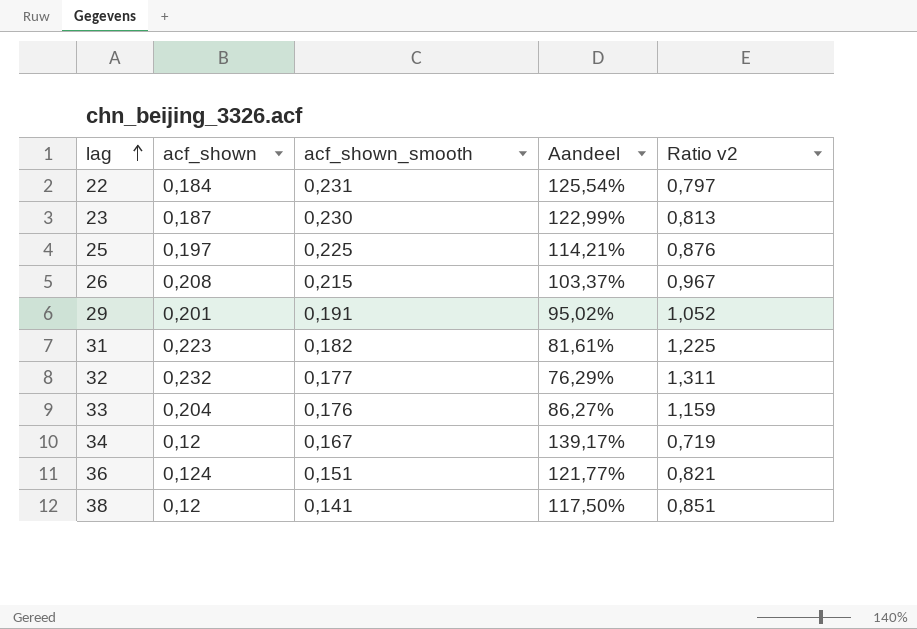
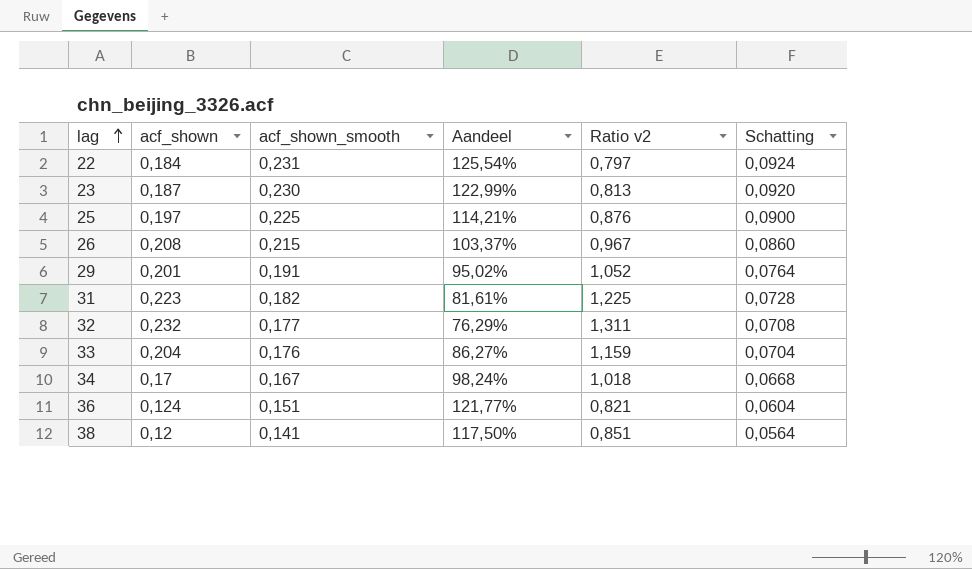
column Schatting | formula: none -> [acf_shown_smooth] * 0,4
34 | acf_shown: 0,12 -> 0,17
34 | Aandeel: 139,17% -> 98,24%
34 | Ratio v2: 0,719 -> 1,018

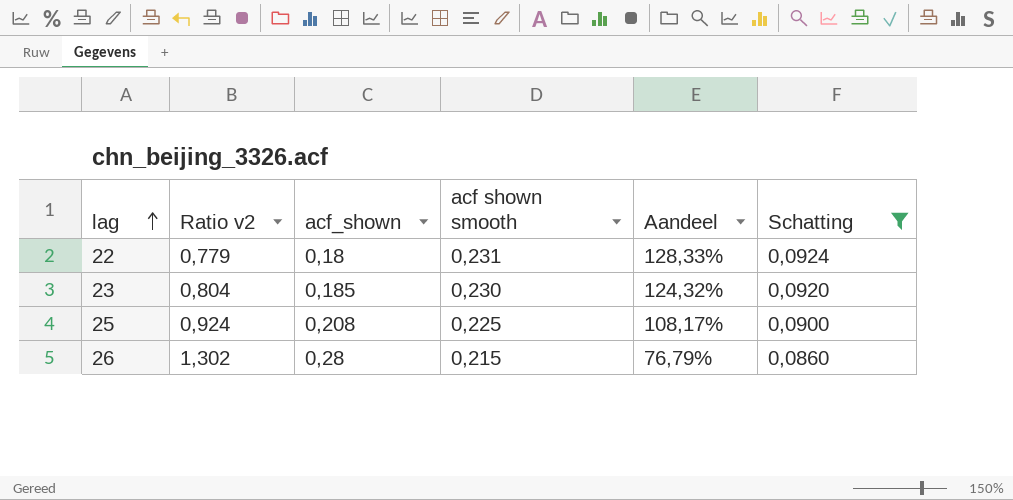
filter: none -> Schatting >= 0,0860
column Ratio v2 | position: 5 -> 2
column name: acf_shown_smooth -> acf shown smooth
22 | Ratio v2: 0,797 -> 0,779
22 | acf_shown: 0,184 -> 0,18
22 | Aandeel: 125,54% -> 128,33%
23 | Ratio v2: 0,813 -> 0,804
23 | acf_shown: 0,187 -> 0,185
23 | Aandeel: 122,99% -> 124,32%
25 | Ratio v2: 0,876 -> 0,924
25 | acf_shown: 0,197 -> 0,208
25 | Aandeel: 114,21% -> 108,17%
26 | Ratio v2: 0,967 -> 1,302
26 | acf_shown: 0,208 -> 0,28
26 | Aandeel: 103,37% -> 76,79%

